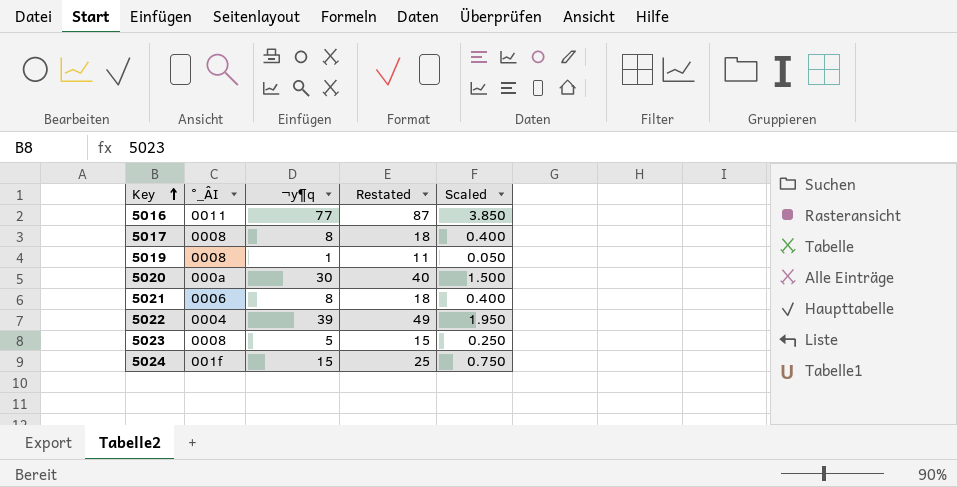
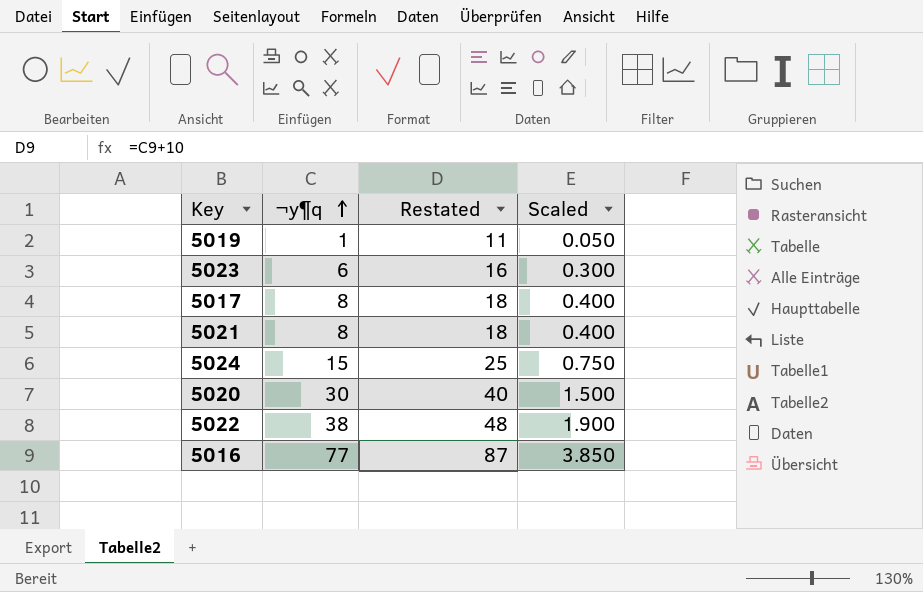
row order: Key ascending -> ¬y¶q ascending
column °_ÂI | position: 2 -> none
5023 | ¬y¶q: 5 -> 6
5023 | Restated: 15 -> 16
5023 | Scaled: 0.250 -> 0.300
5022 | ¬y¶q: 39 -> 38
5022 | Restated: 49 -> 48
5022 | Scaled: 1.950 -> 1.900

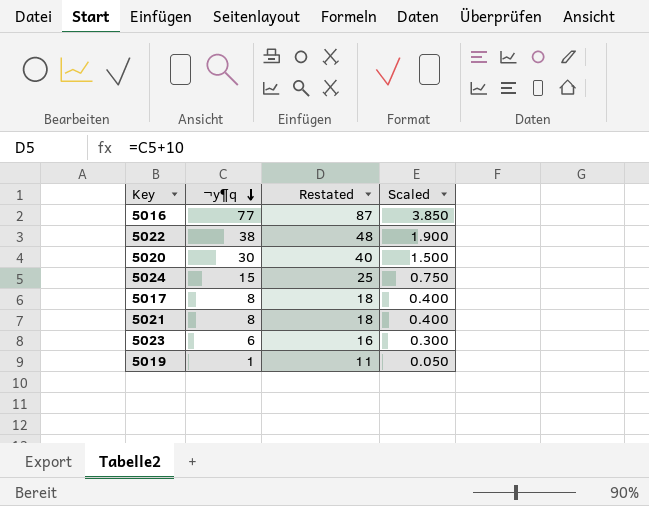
row order: ¬y¶q ascending -> ¬y¶q descending

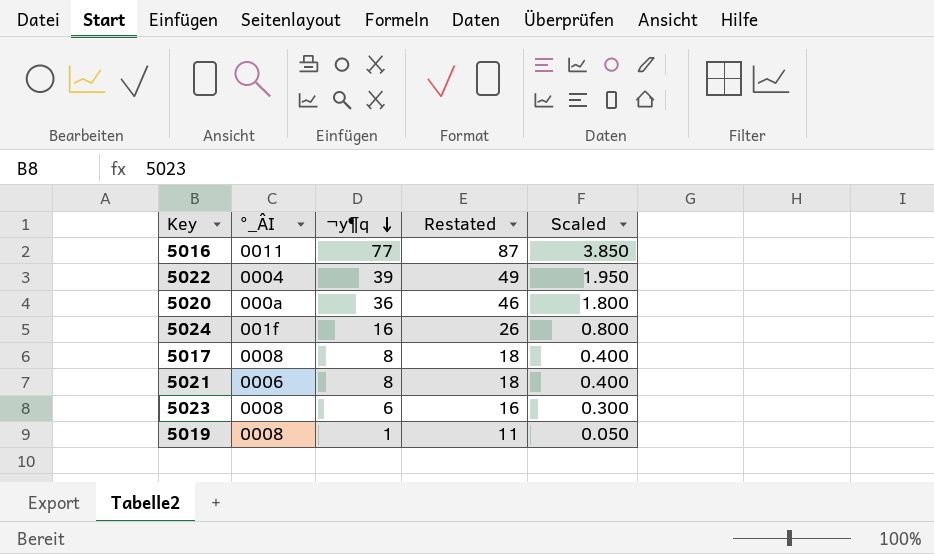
column °_ÂI | position: none -> 2
5022 | ¬y¶q: 38 -> 39
5022 | Restated: 48 -> 49
5022 | Scaled: 1.900 -> 1.950
5020 | ¬y¶q: 30 -> 36
5020 | Restated: 40 -> 46
5020 | Scaled: 1.500 -> 1.800
5024 | ¬y¶q: 15 -> 16
5024 | Restated: 25 -> 26
5024 | Scaled: 0.750 -> 0.800

